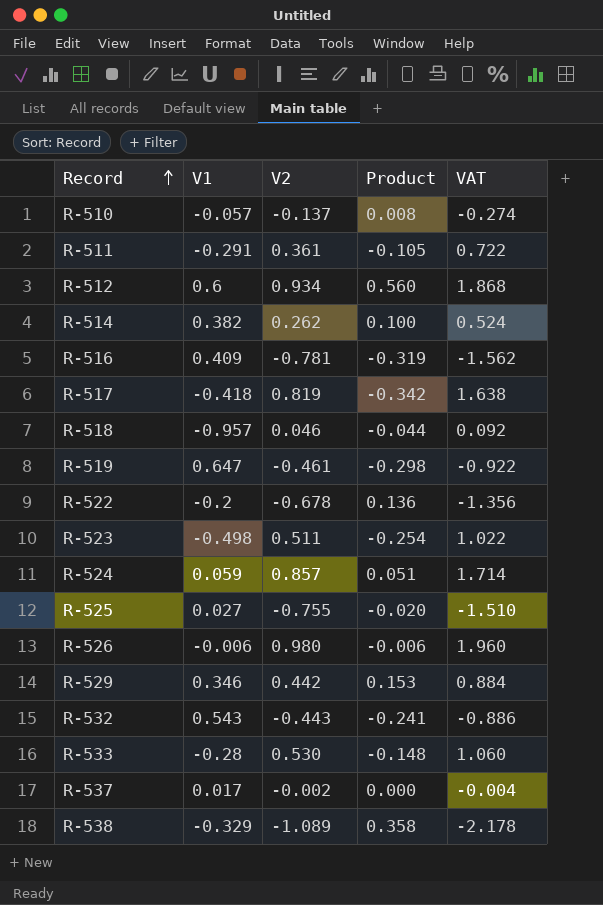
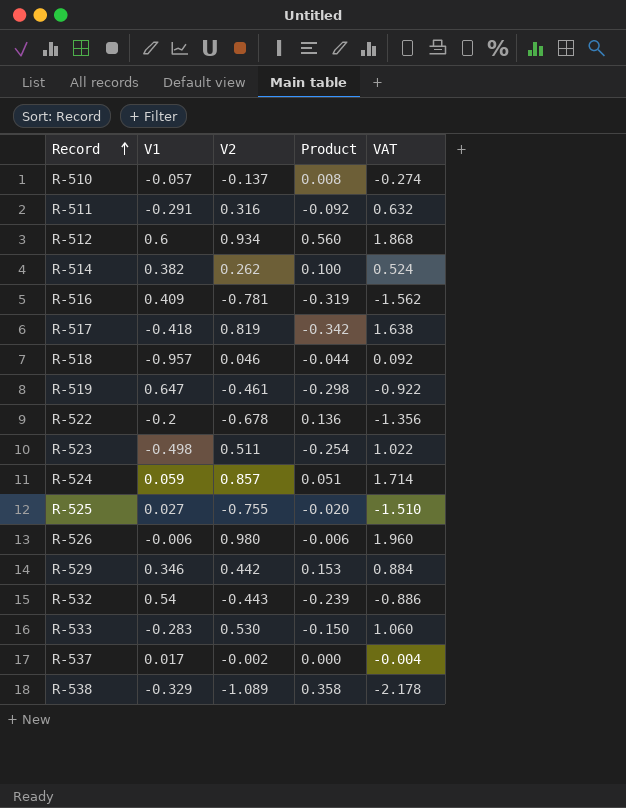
R-511 | V2: 0.361 -> 0.316
R-511 | Product: -0.105 -> -0.092
R-511 | VAT: 0.722 -> 0.632
R-532 | V1: 0.543 -> 0.54
R-532 | Product: -0.241 -> -0.239
R-533 | V1: -0.28 -> -0.283
R-533 | Product: -0.148 -> -0.150

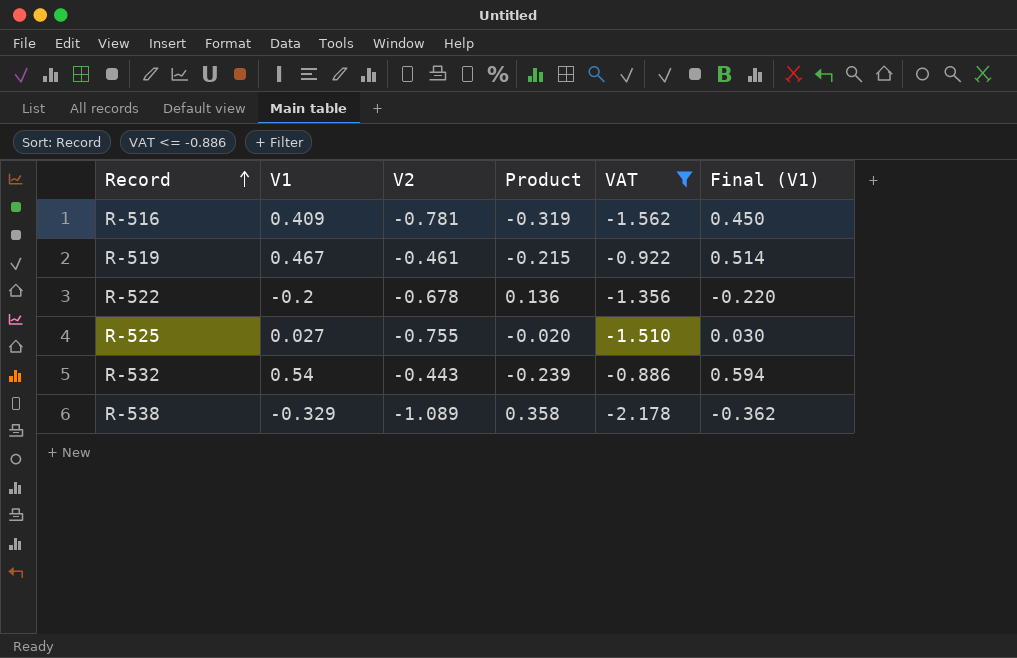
filter: none -> VAT <= -0.886
column Final (V1) | formula: none -> [V1] * 1.1
R-519 | V1: 0.647 -> 0.467
R-519 | Product: -0.298 -> -0.215

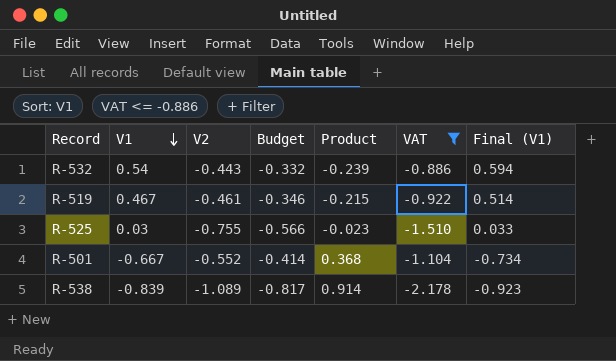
row order: Record ascending -> V1 descending
column Budget | formula: none -> [V2] * 0.75
row R-516: 0.409 | -0.781 | -0.319 | -1.562 | 0.450 -> none
row R-522: -0.2 | -0.678 | 0.136 | -1.356 | -0.220 -> none
R-525 | V1: 0.027 -> 0.03
R-525 | Product: -0.020 -> -0.023
R-525 | Final (V1): 0.030 -> 0.033
row R-501: none -> -0.667 | -0.552 | -0.414 | 0.368 | -1.104 | -0.734
R-538 | V1: -0.329 -> -0.839
R-538 | Product: 0.358 -> 0.914
R-538 | Final (V1): -0.362 -> -0.923

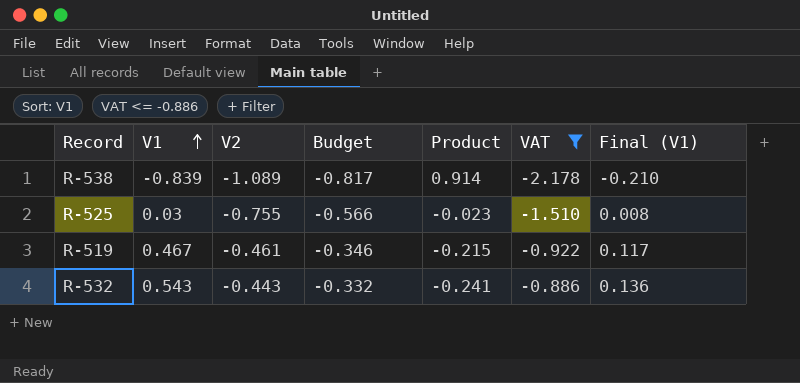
row order: V1 descending -> V1 ascending
column Final (V1) | formula: [V1] * 1.1 -> [V1] * 0.25
row R-501: -0.667 | -0.552 | -0.414 | 0.368 | -1.104 | -0.734 -> none
R-532 | V1: 0.54 -> 0.543
R-532 | Product: -0.239 -> -0.241

